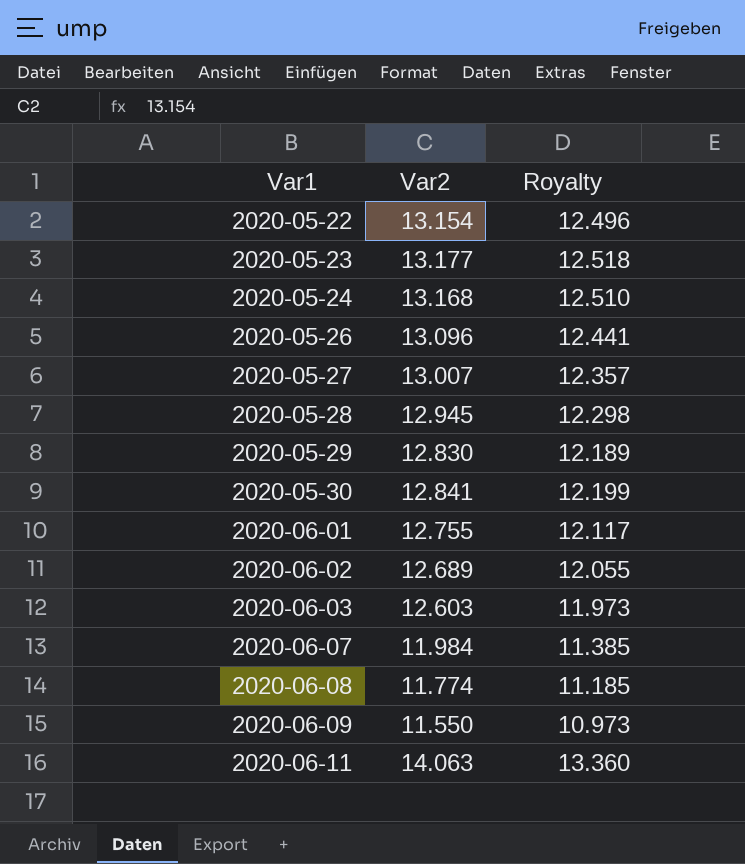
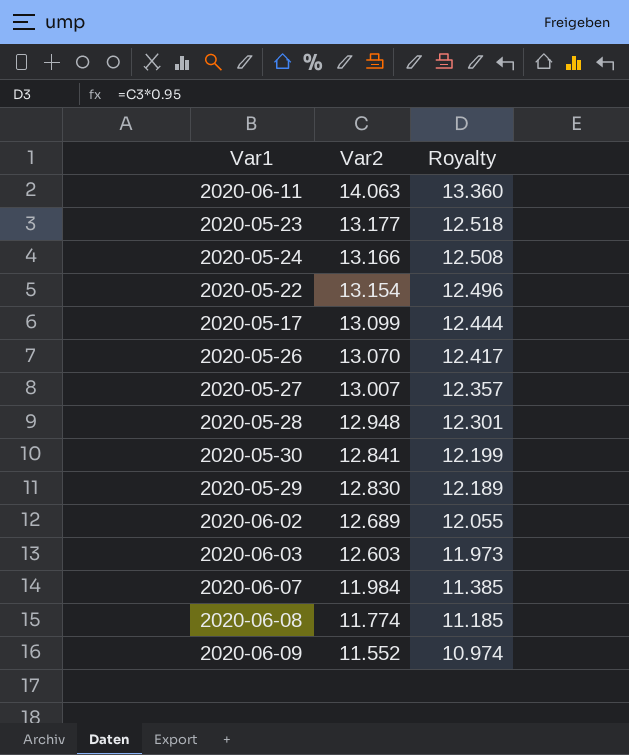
row order: Var1 ascending -> Var2 descending
row 2020-06-01: 12.755 | 12.117 -> none
2020-05-24 | Var2: 13.168 -> 13.166
2020-05-24 | Royalty: 12.510 -> 12.508
row 2020-05-17: none -> 13.099 | 12.444
2020-05-26 | Var2: 13.096 -> 13.070
2020-05-26 | Royalty: 12.441 -> 12.417
2020-05-28 | Var2: 12.945 -> 12.948
2020-05-28 | Royalty: 12.298 -> 12.301
2020-06-09 | Var2: 11.550 -> 11.552
2020-06-09 | Royalty: 10.973 -> 10.974

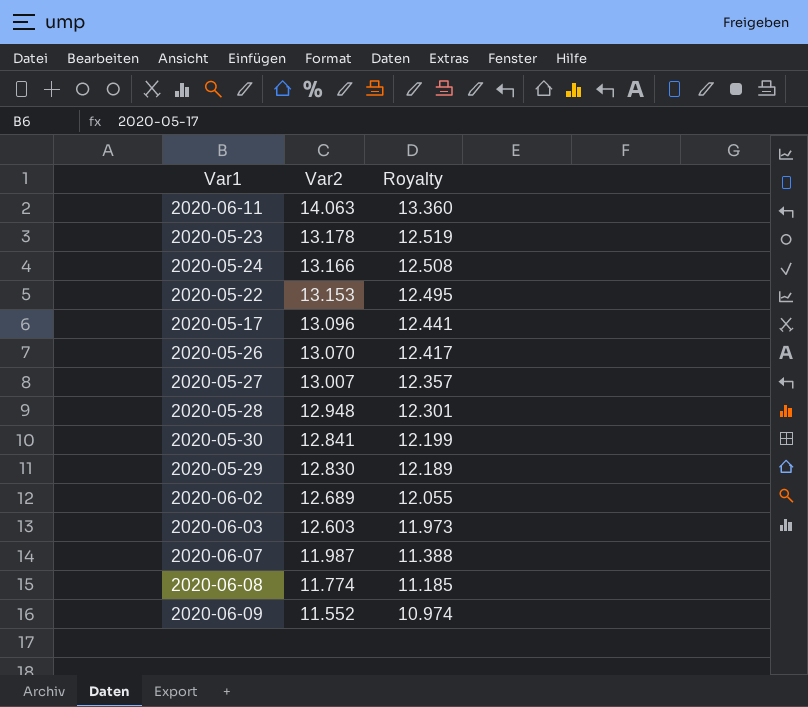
2020-05-23 | Var2: 13.177 -> 13.178
2020-05-23 | Royalty: 12.518 -> 12.519
2020-05-22 | Var2: 13.154 -> 13.153
2020-05-22 | Royalty: 12.496 -> 12.495
2020-05-17 | Var2: 13.099 -> 13.096
2020-05-17 | Royalty: 12.444 -> 12.441
2020-06-07 | Var2: 11.984 -> 11.987
2020-06-07 | Royalty: 11.385 -> 11.388

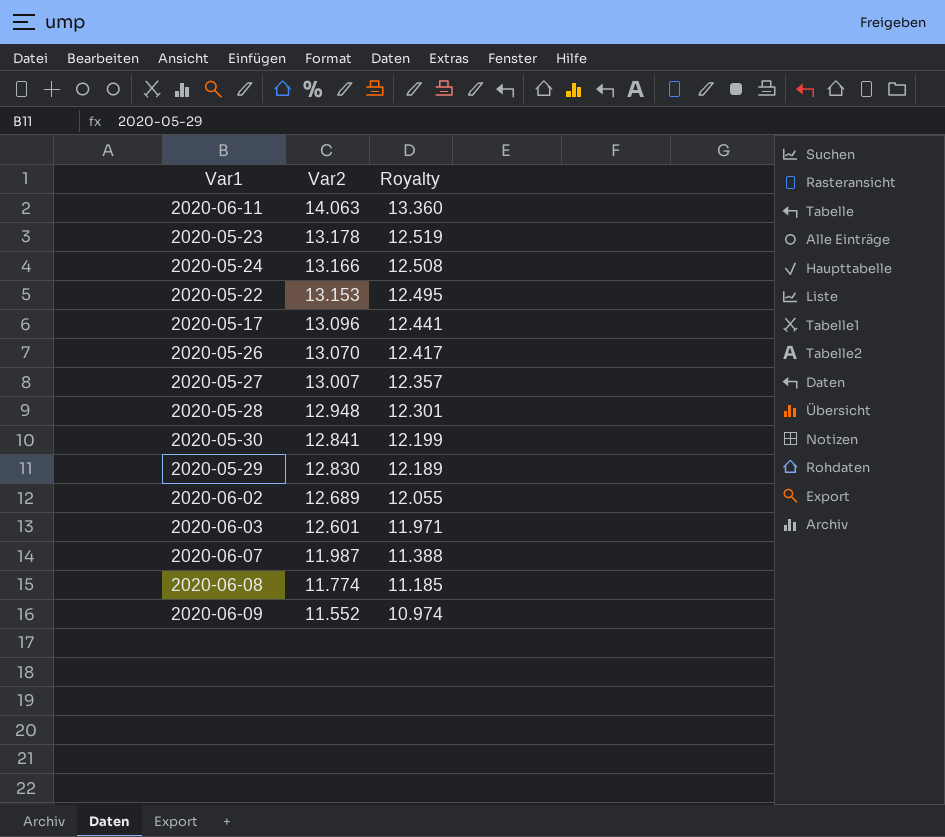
2020-06-03 | Var2: 12.603 -> 12.601
2020-06-03 | Royalty: 11.973 -> 11.971

